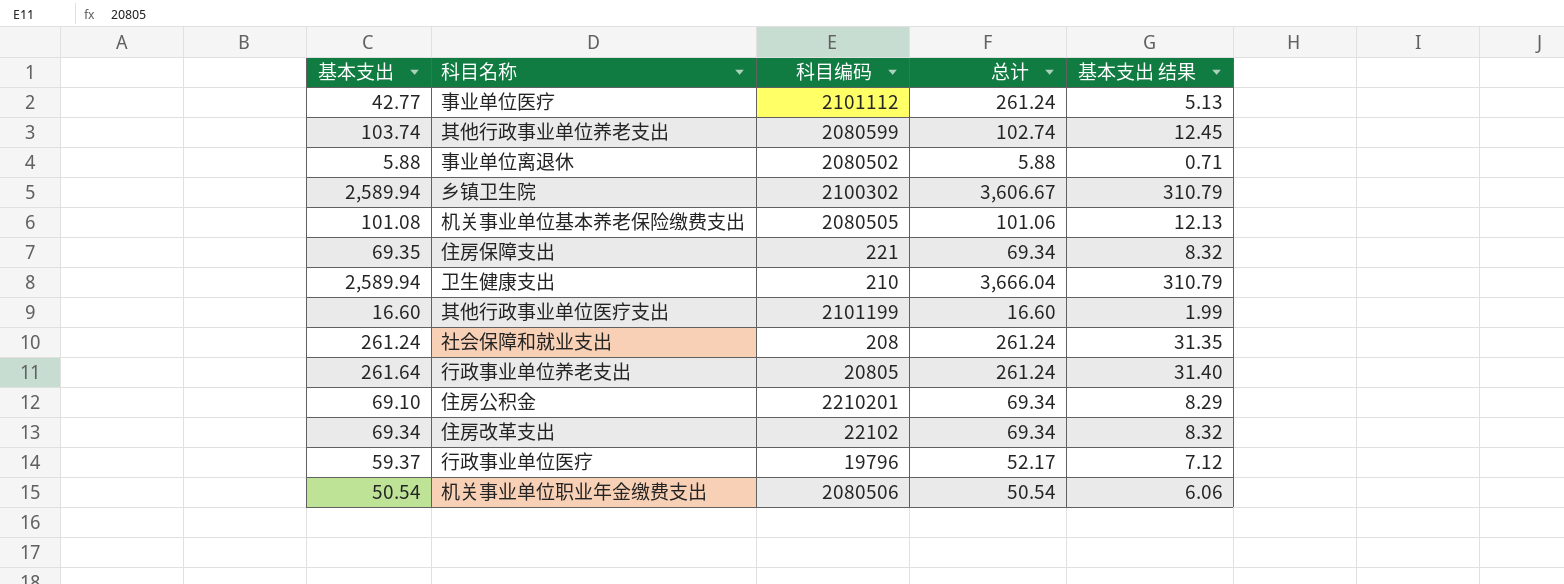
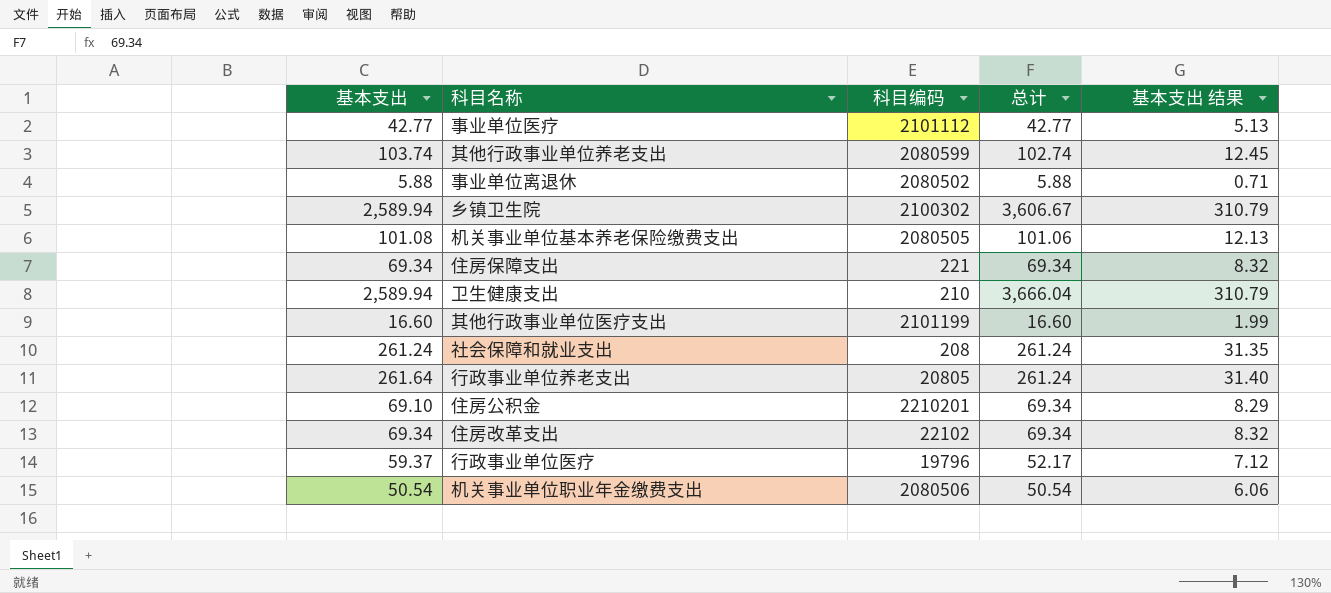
事业单位医疗 | 总计: 261.24 -> 42.77
住房保障支出 | 基本支出: 69.35 -> 69.34

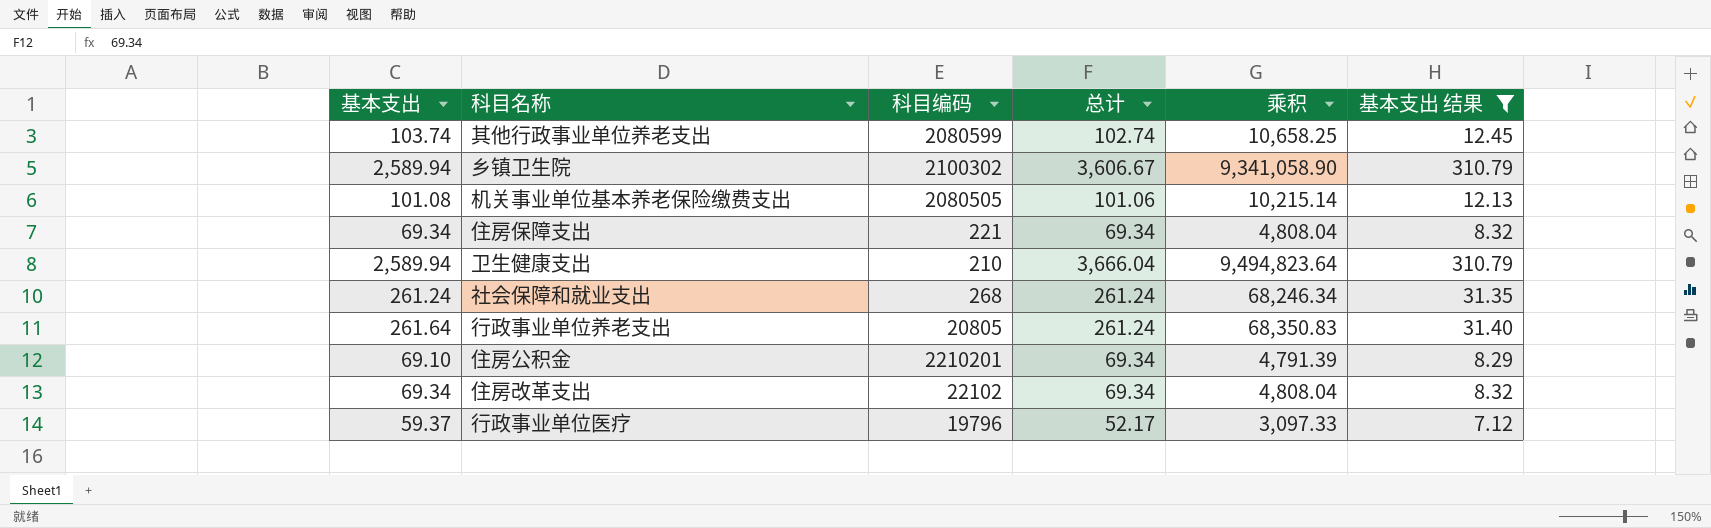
filter: none -> 基本支出 结果 >= 7.12
column 乘积 | formula: none -> [基本支出] * [总计]
社会保障和就业支出 | 科目编码: 208 -> 268

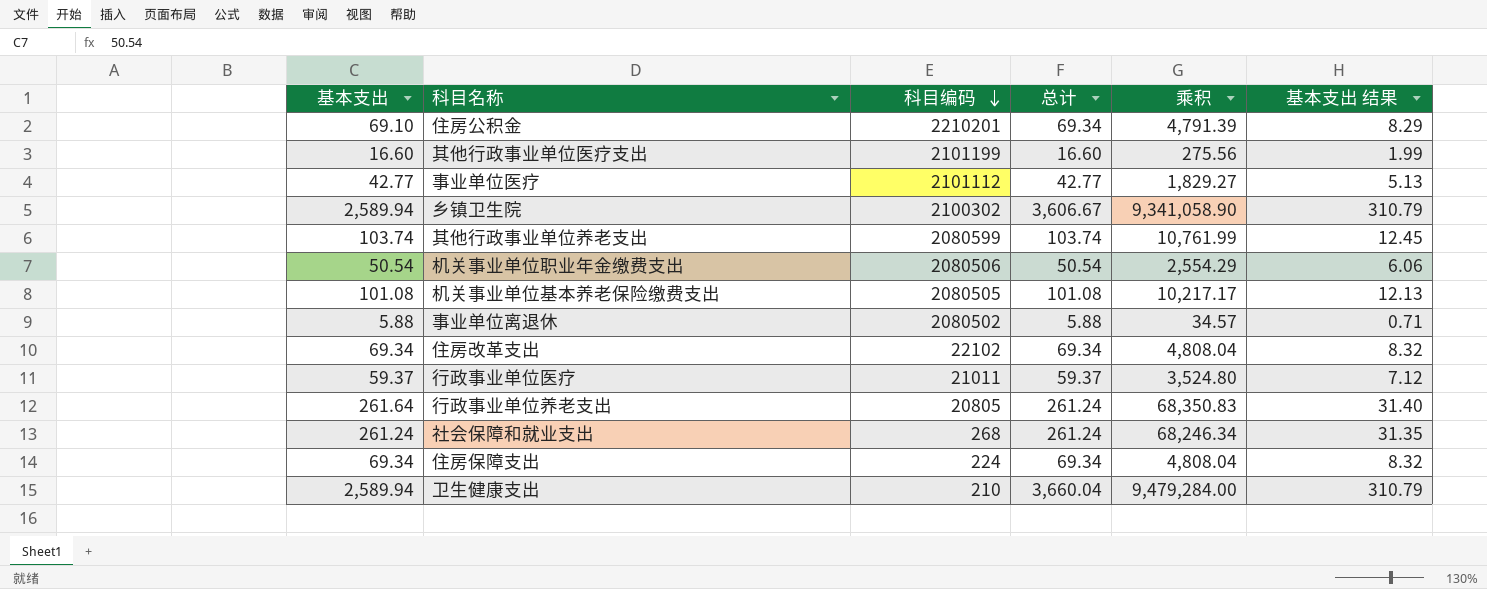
filter: 基本支出 结果 >= 7.12 -> none
row order: none -> 科目编码 descending
其他行政事业单位养老支出 | 总计: 102.74 -> 103.74
其他行政事业单位养老支出 | 乘积: 10,658.25 -> 10,761.99
机关事业单位基本养老保险缴费支出 | 总计: 101.06 -> 101.08
机关事业单位基本养老保险缴费支出 | 乘积: 10,215.14 -> 10,217.17
行政事业单位医疗 | 科目编码: 19796 -> 21011
行政事业单位医疗 | 总计: 52.17 -> 59.37
行政事业单位医疗 | 乘积: 3,097.33 -> 3,524.80
住房保障支出 | 科目编码: 221 -> 224
卫生健康支出 | 总计: 3,666.04 -> 3,660.04
卫生健康支出 | 乘积: 9,494,823.64 -> 9,479,284.00

